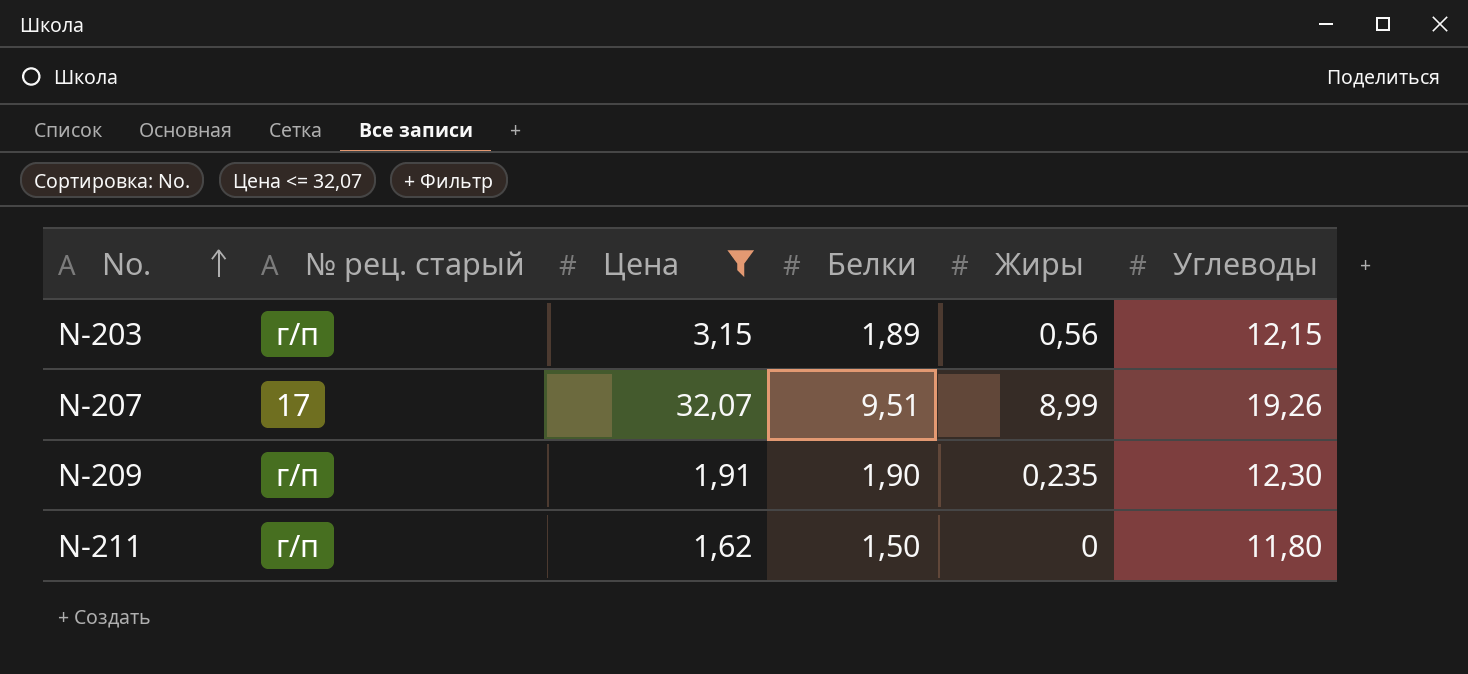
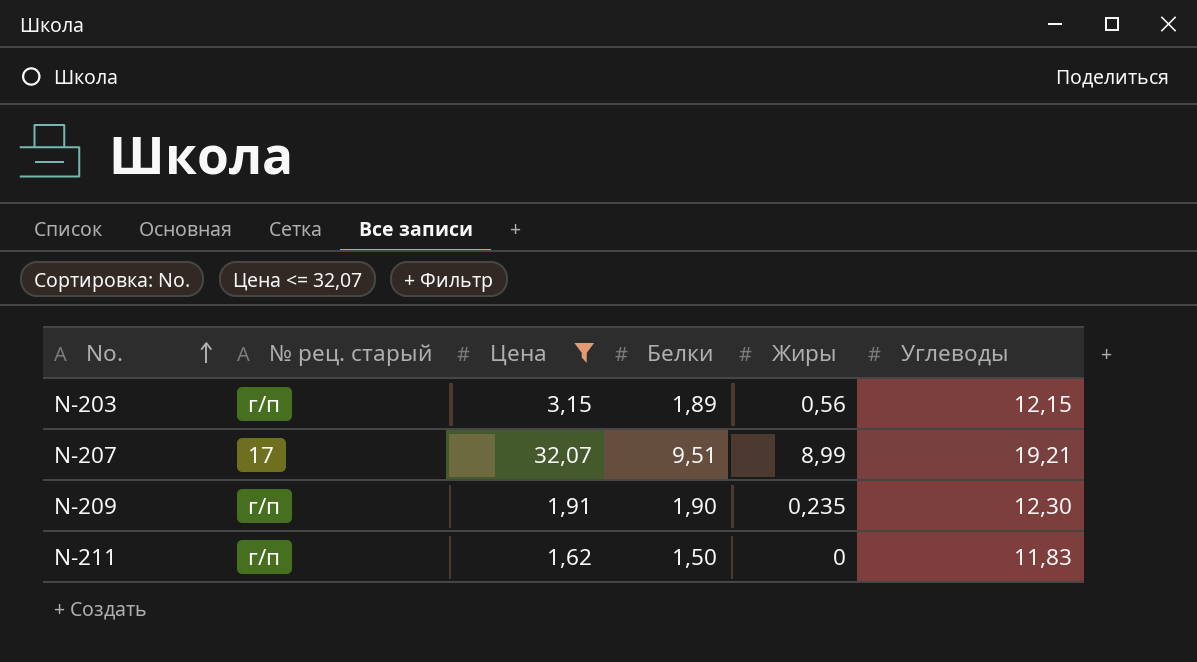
N-207 | Углеводы: 19,26 -> 19,21
N-211 | Углеводы: 11,80 -> 11,83

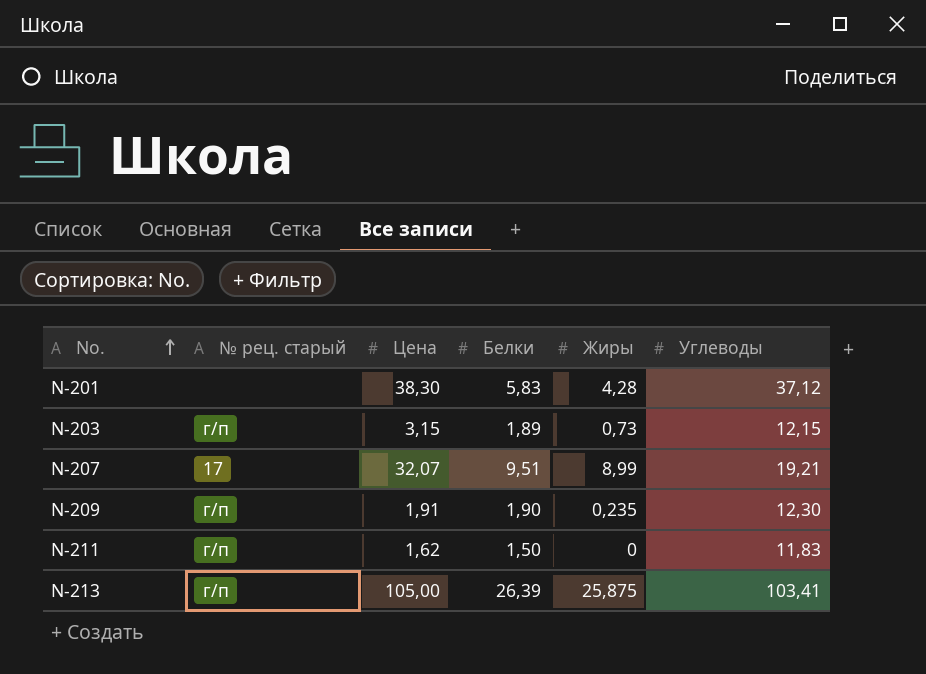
filter: Цена <= 32,07 -> none
N-203 | Жиры: 0,56 -> 0,73

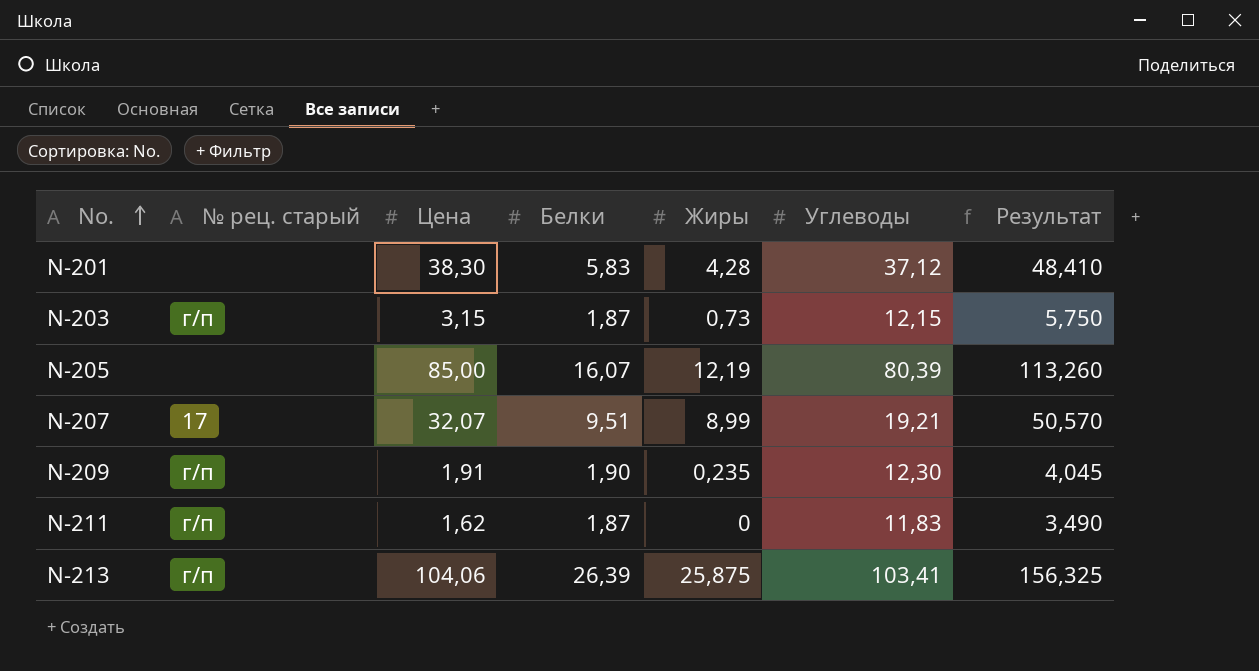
column Результат | formula: none -> [Цена] + [Белки] + [Жиры]
N-203 | Белки: 1,89 -> 1,87
row N-205: none -> none | 85,00 | 16,07 | 12,19 | 80,39 | 113,260
N-211 | Белки: 1,50 -> 1,87
N-213 | Цена: 105,00 -> 104,06

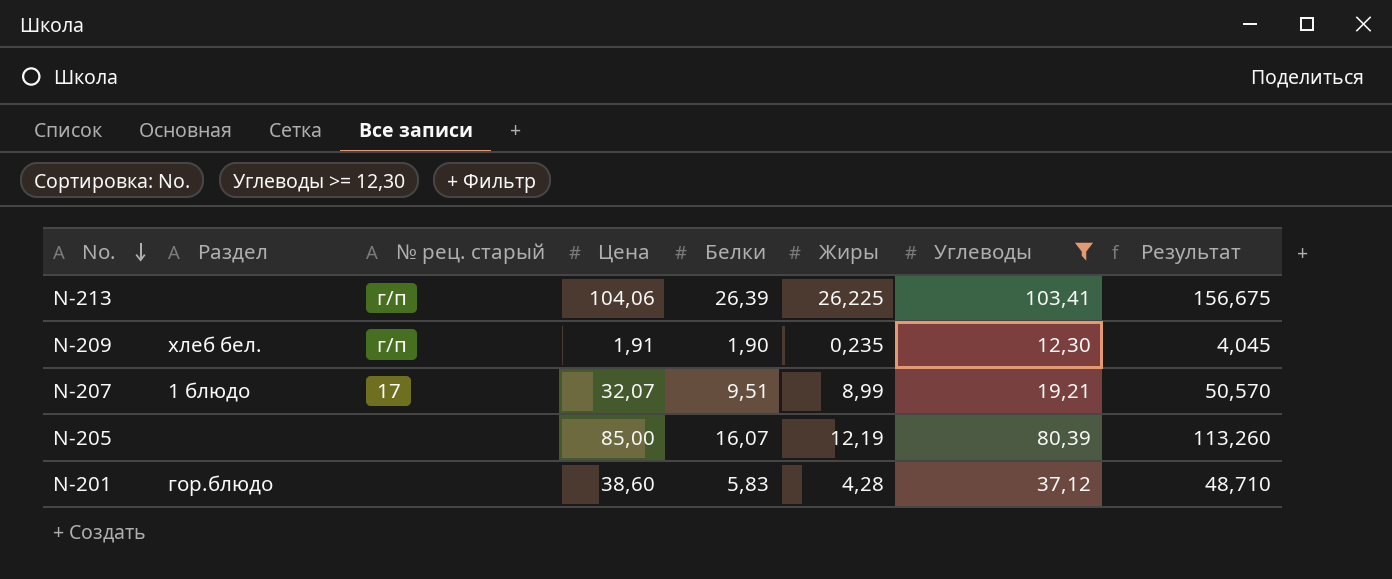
filter: none -> Углеводы >= 12,30
row order: No. ascending -> No. descending
column Раздел | position: none -> 2
N-213 | Жиры: 25,875 -> 26,225
N-213 | Результат: 156,325 -> 156,675
N-201 | Цена: 38,30 -> 38,60
N-201 | Результат: 48,410 -> 48,710

